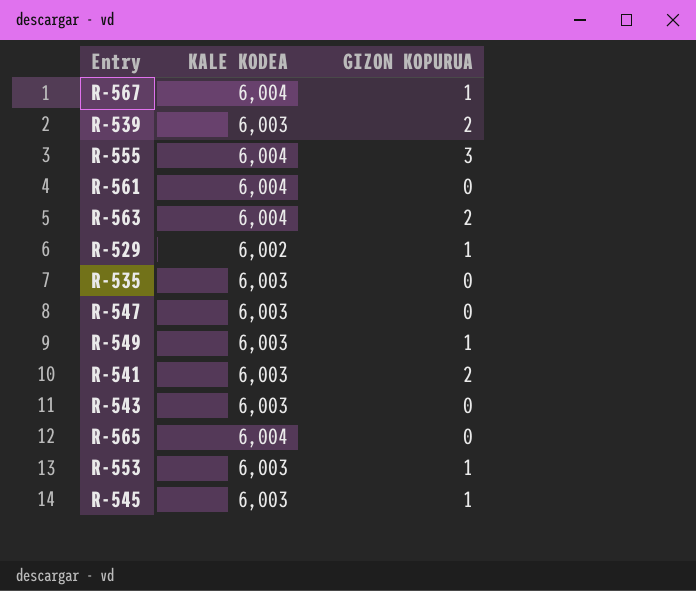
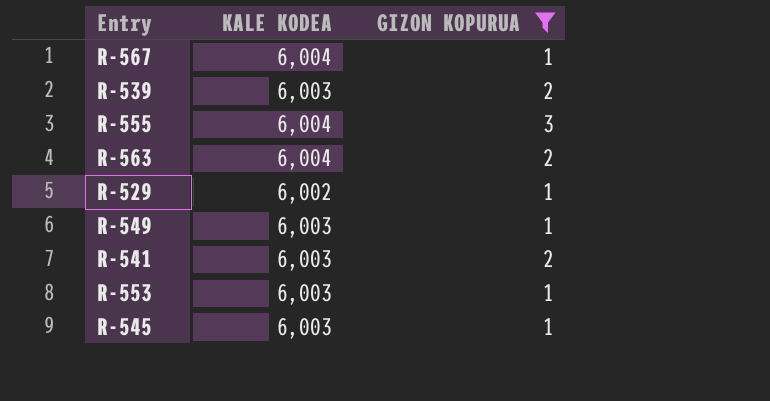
filter: none -> GIZON KOPURUA != 0

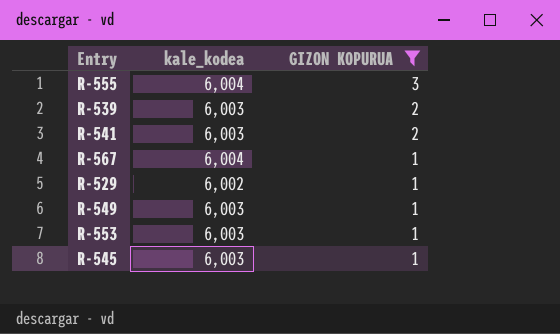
row order: none -> GIZON KOPURUA descending
column name: KALE KODEA -> kale_kodea
row R-563: 6,004 | 2 -> none

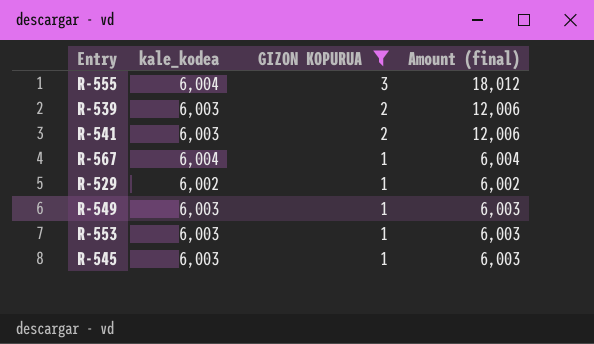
column Amount (final) | formula: none -> [kale_kodea] * [GIZON KOPURUA]

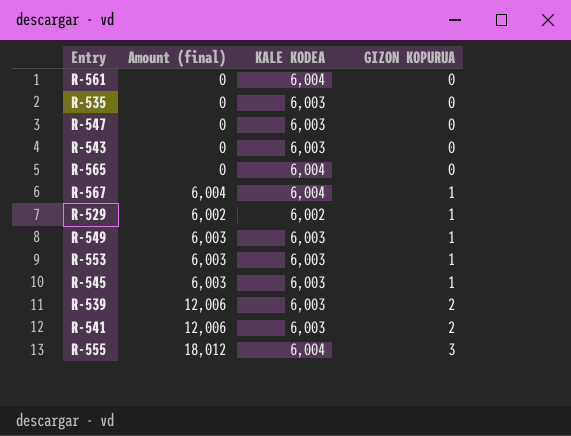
filter: GIZON KOPURUA != 0 -> none
row order: GIZON KOPURUA descending -> GIZON KOPURUA ascending
column Amount (final) | position: 4 -> 2
column name: kale_kodea -> KALE KODEA

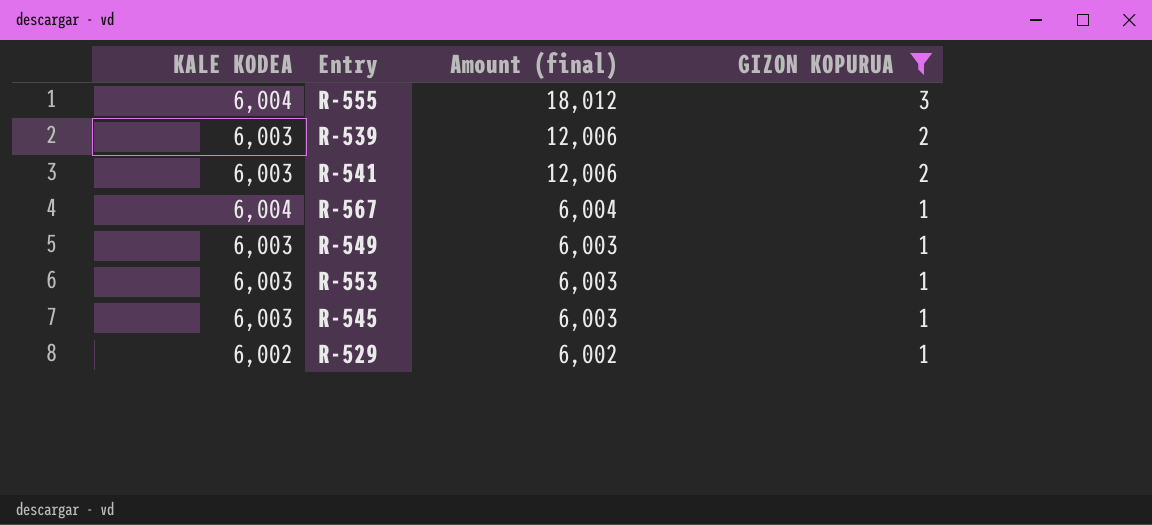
filter: none -> GIZON KOPURUA != 0
row order: GIZON KOPURUA ascending -> Amount (final) descending
column KALE KODEA | position: 3 -> 1

